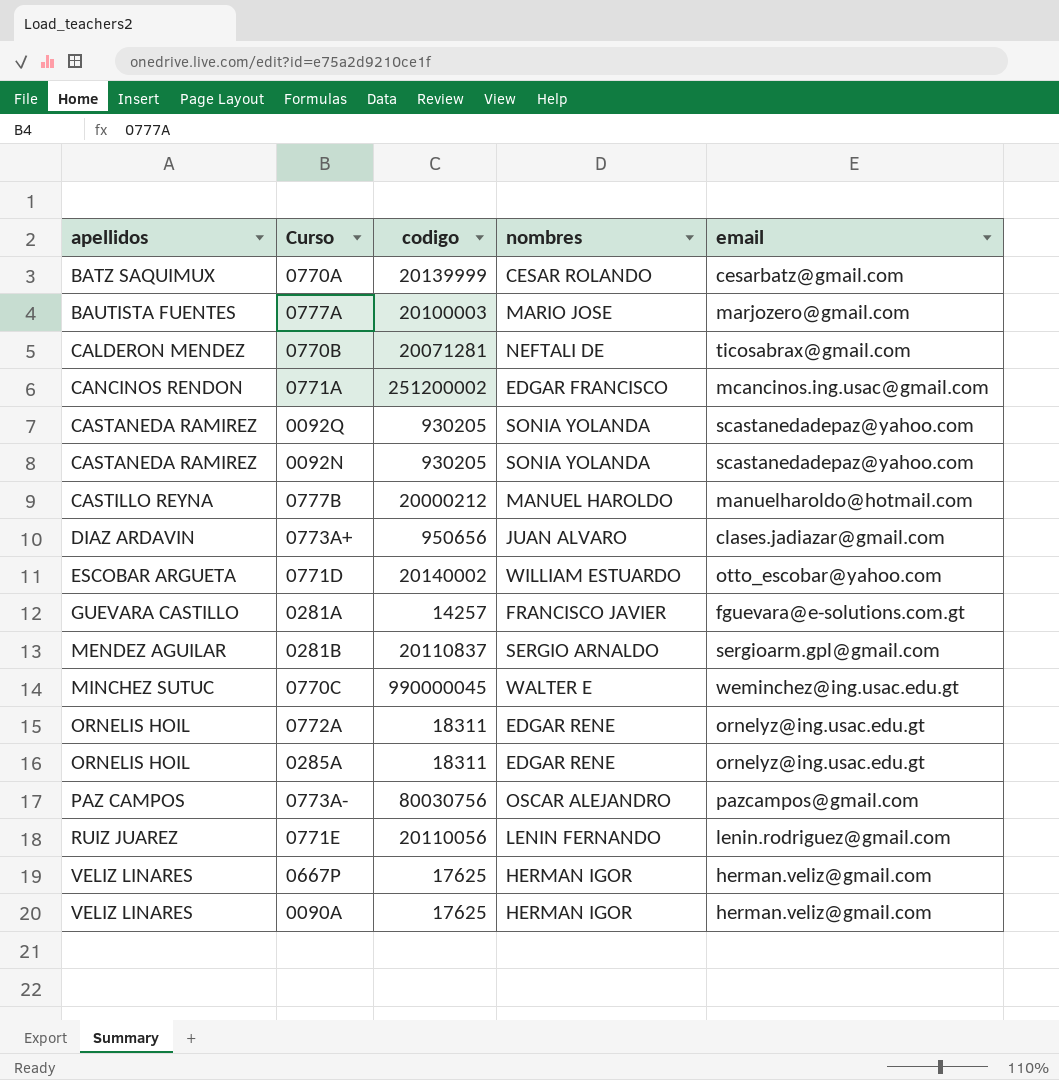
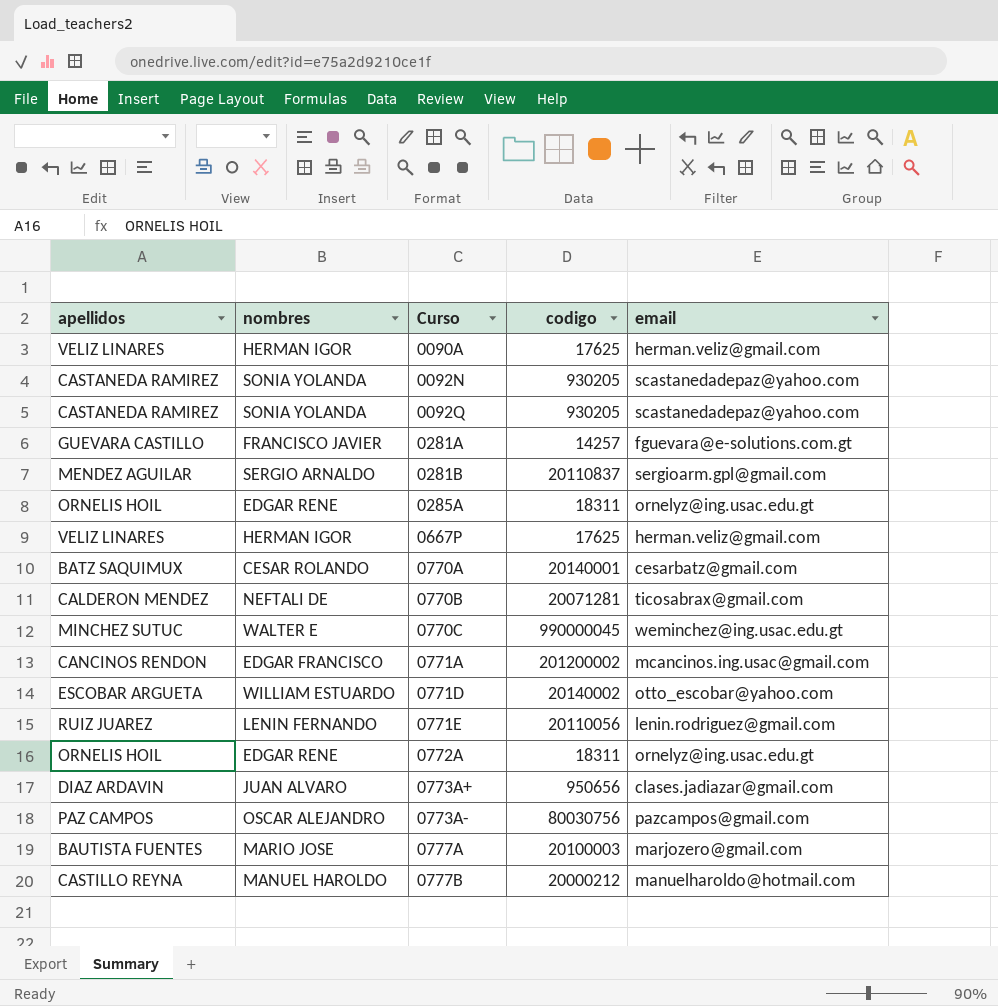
row order: apellidos ascending -> Curso ascending
column nombres | position: 4 -> 2
0770A | codigo: 20139999 -> 20140001
0771A | codigo: 251200002 -> 201200002

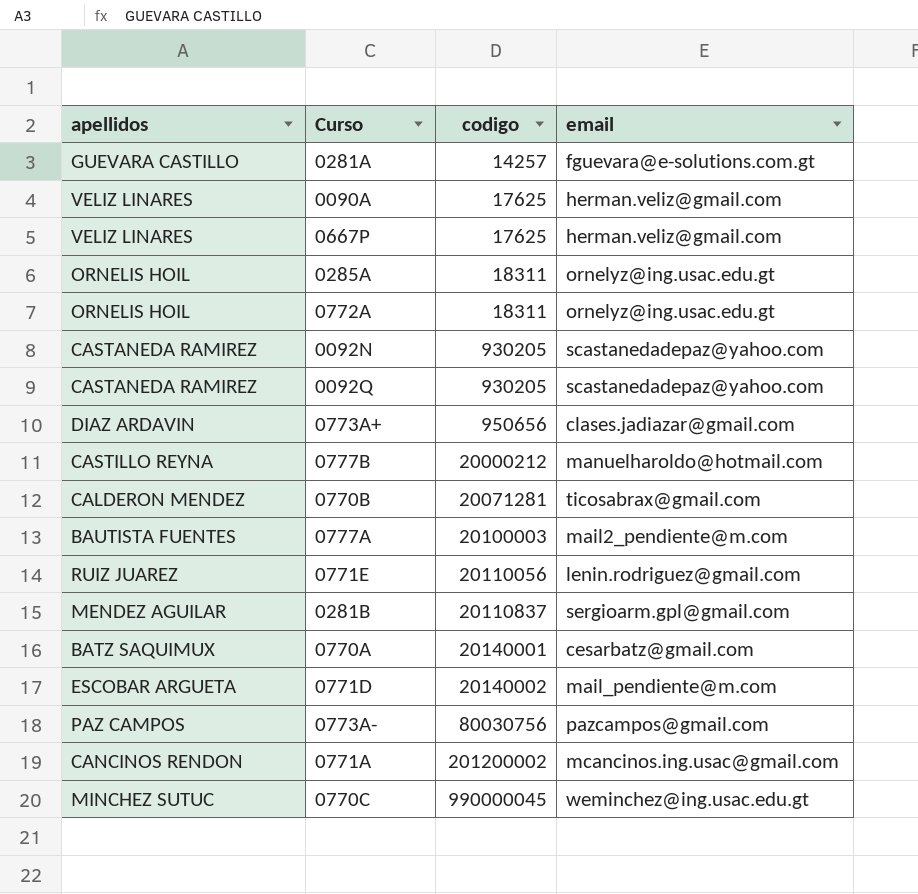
row order: Curso ascending -> codigo ascending
column nombres | position: 2 -> none
0777A | email: marjozero@gmail.com -> mail2_pendiente@m.com
0771D | email: otto_escobar@yahoo.com -> mail_pendiente@m.com

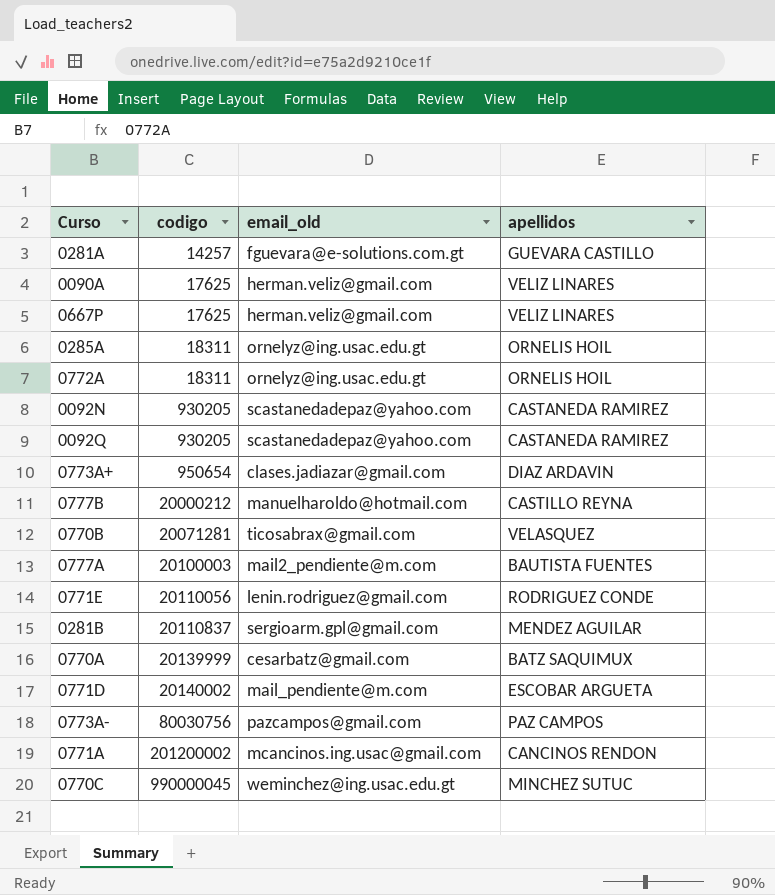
column name: email -> email_old
column apellidos | position: 1 -> 4
0773A+ | codigo: 950656 -> 950654
0770B | apellidos: CALDERON MENDEZ -> VELASQUEZ
0771E | apellidos: RUIZ JUAREZ -> RODRIGUEZ CONDE
0770A | codigo: 20140001 -> 20139999

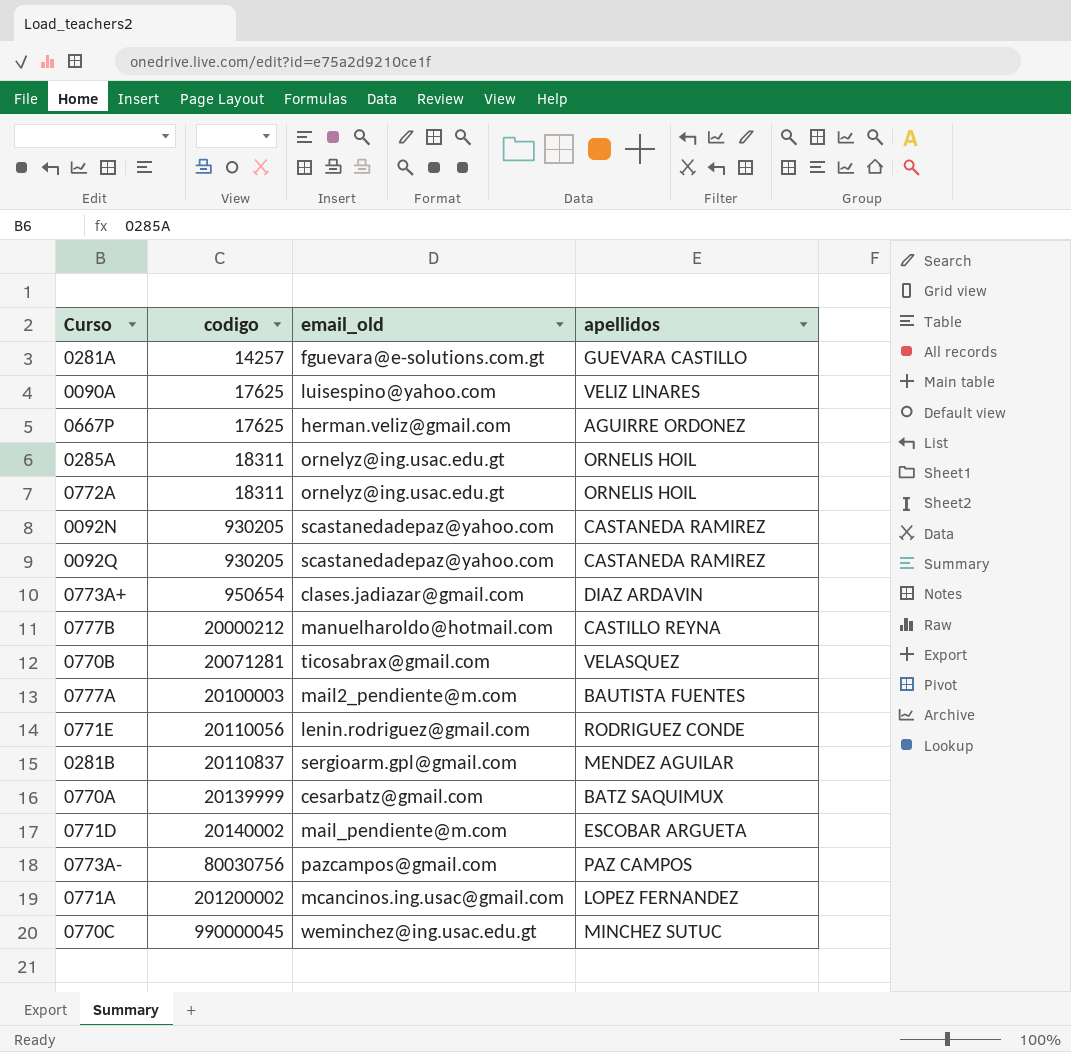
0090A | email_old: herman.veliz@gmail.com -> luisespino@yahoo.com
0667P | apellidos: VELIZ LINARES -> AGUIRRE ORDONEZ
0771A | apellidos: CANCINOS RENDON -> LOPEZ FERNANDEZ

